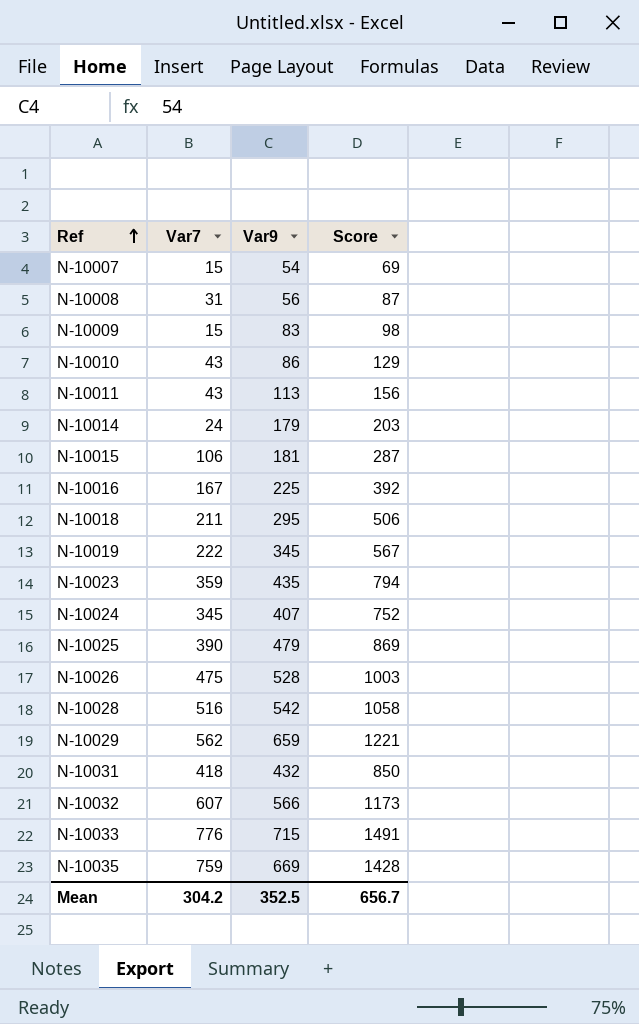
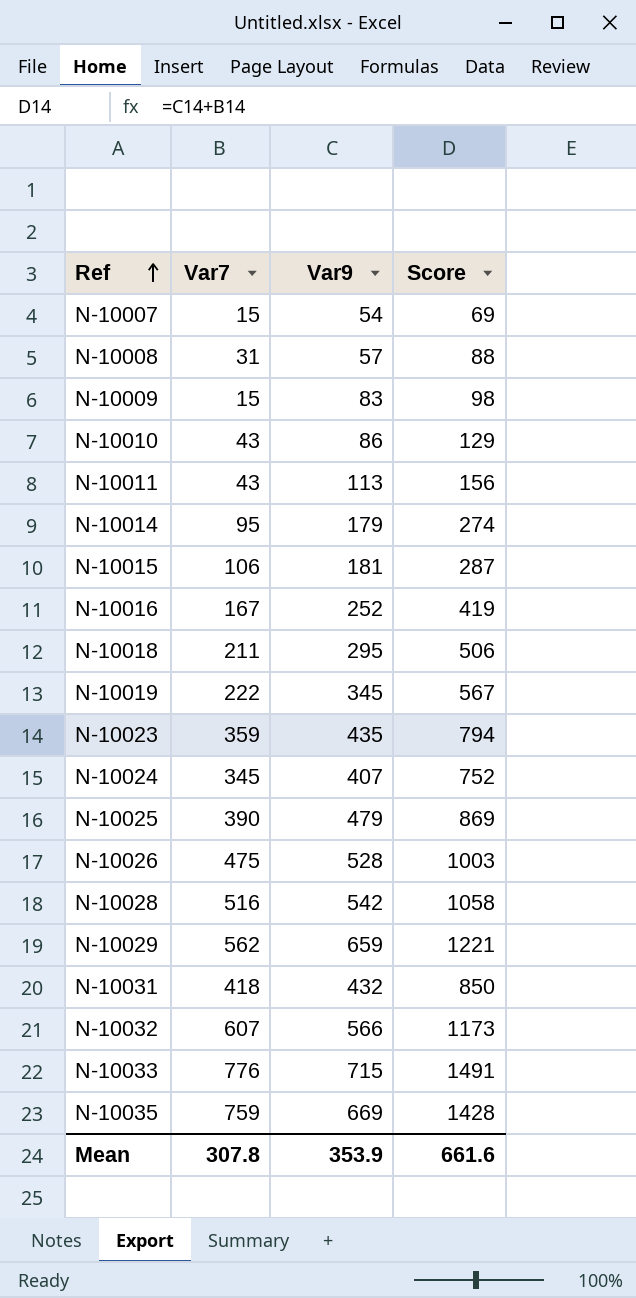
N-10008 | Var9: 56 -> 57
N-10008 | Score: 87 -> 88
N-10014 | Var7: 24 -> 95
N-10014 | Score: 203 -> 274
N-10016 | Var9: 225 -> 252
N-10016 | Score: 392 -> 419
Mean | Var7: 304.2 -> 307.8
Mean | Var9: 352.5 -> 353.9
Mean | Score: 656.7 -> 661.6

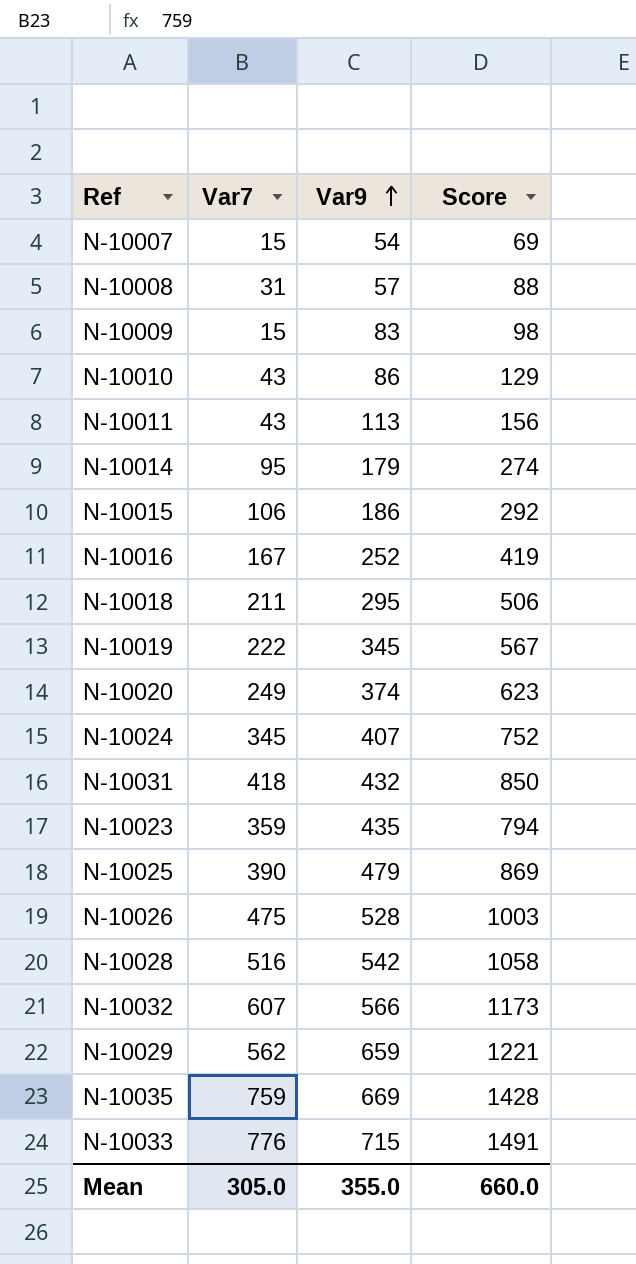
row order: Ref ascending -> Var9 ascending
N-10015 | Var9: 181 -> 186
N-10015 | Score: 287 -> 292
row N-10020: none -> 249 | 374 | 623
Mean | Var7: 307.8 -> 305.0
Mean | Var9: 353.9 -> 355.0
Mean | Score: 661.6 -> 660.0

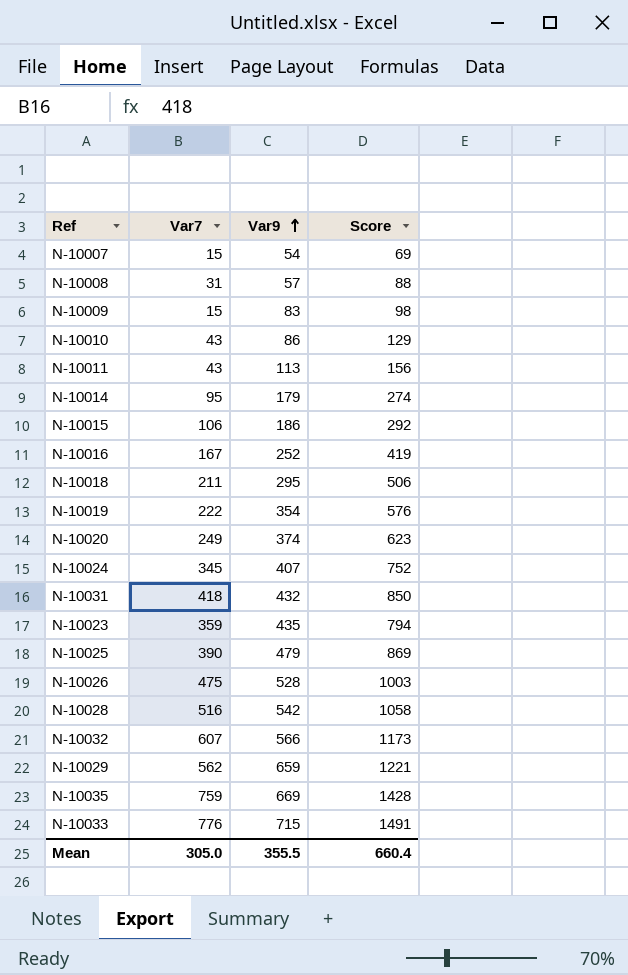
N-10019 | Var9: 345 -> 354
N-10019 | Score: 567 -> 576
Mean | Var9: 355.0 -> 355.5
Mean | Score: 660.0 -> 660.4

